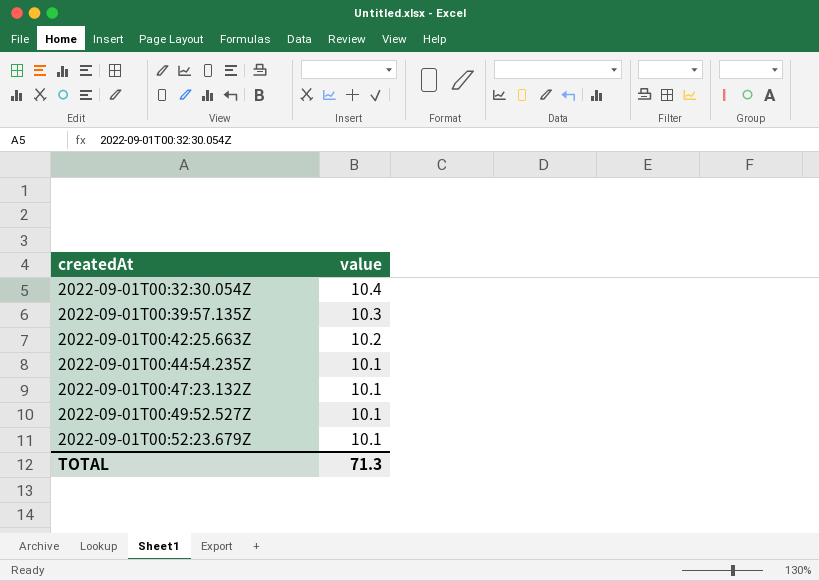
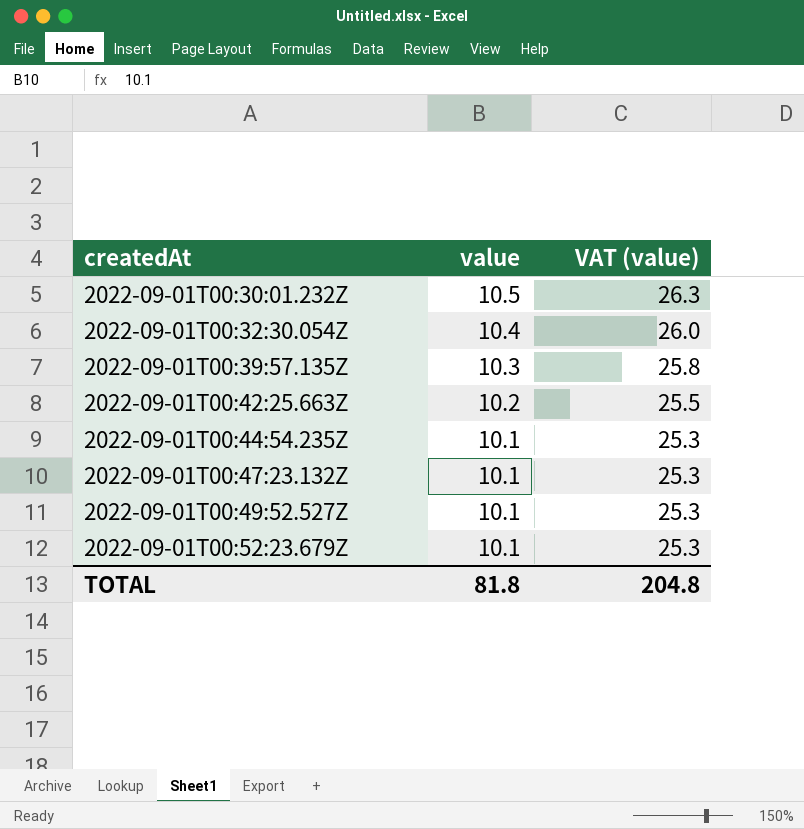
column VAT (value) | formula: none -> [value] * 2.5
row 2022-09-01T00:30:01.232Z: none -> 10.5 | 26.3
TOTAL | value: 71.3 -> 81.8

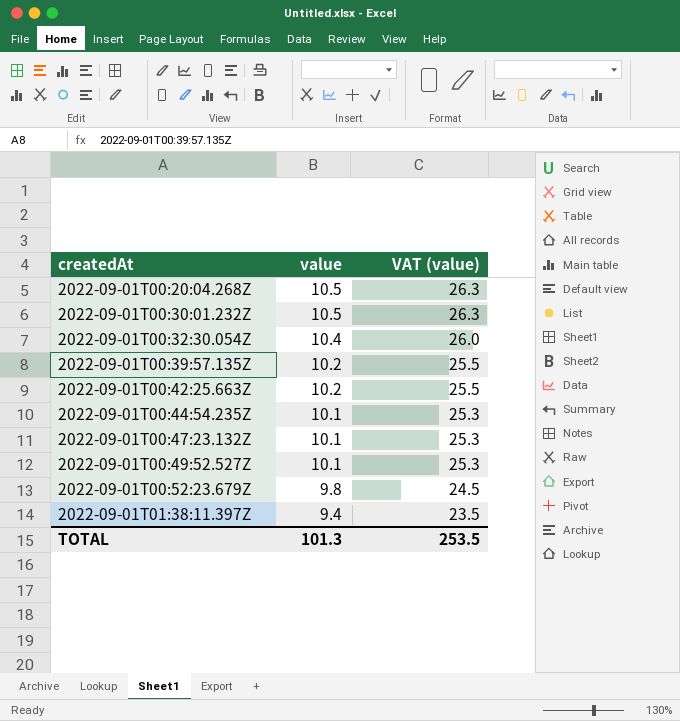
row 2022-09-01T00:20:04.268Z: none -> 10.5 | 26.3
2022-09-01T00:39:57.135Z | value: 10.3 -> 10.2
2022-09-01T00:39:57.135Z | VAT (value): 25.8 -> 25.5
2022-09-01T00:52:23.679Z | value: 10.1 -> 9.8
2022-09-01T00:52:23.679Z | VAT (value): 25.3 -> 24.5
row 2022-09-01T01:38:11.397Z: none -> 9.4 | 23.5
TOTAL | value: 81.8 -> 101.3
TOTAL | VAT (value): 204.8 -> 253.5

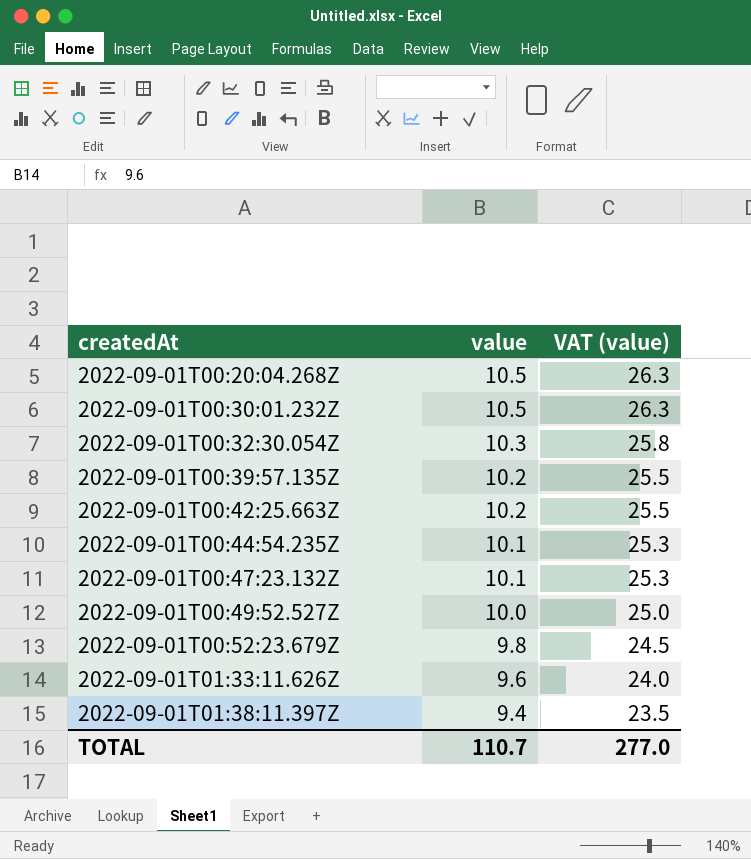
2022-09-01T00:32:30.054Z | value: 10.4 -> 10.3
2022-09-01T00:32:30.054Z | VAT (value): 26.0 -> 25.8
2022-09-01T00:49:52.527Z | value: 10.1 -> 10.0
2022-09-01T00:49:52.527Z | VAT (value): 25.3 -> 25.0
row 2022-09-01T01:33:11.626Z: none -> 9.6 | 24.0
TOTAL | value: 101.3 -> 110.7
TOTAL | VAT (value): 253.5 -> 277.0

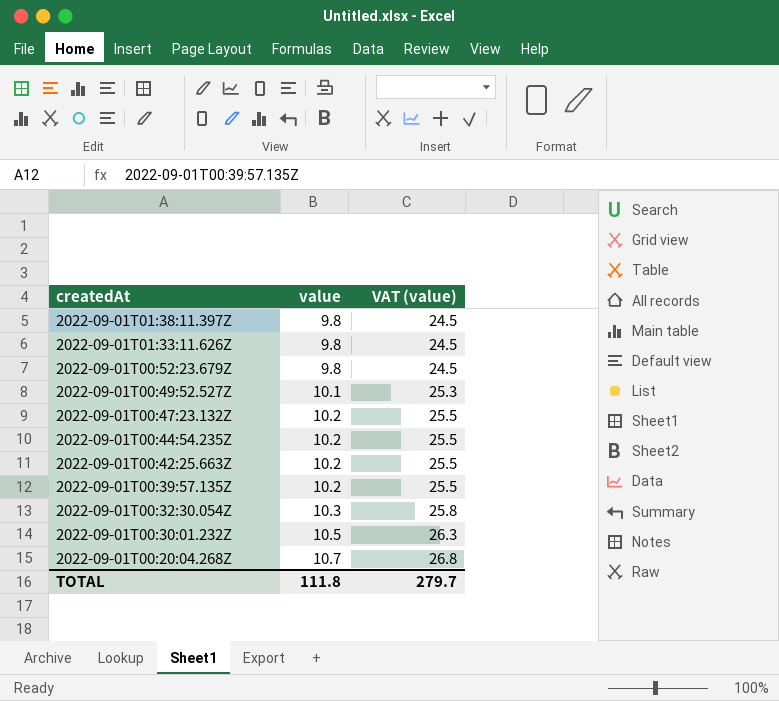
row order: createdAt ascending -> createdAt descending
2022-09-01T01:38:11.397Z | value: 9.4 -> 9.8
2022-09-01T01:38:11.397Z | VAT (value): 23.5 -> 24.5
2022-09-01T01:33:11.626Z | value: 9.6 -> 9.8
2022-09-01T01:33:11.626Z | VAT (value): 24.0 -> 24.5
2022-09-01T00:49:52.527Z | value: 10.0 -> 10.1
2022-09-01T00:49:52.527Z | VAT (value): 25.0 -> 25.3
2022-09-01T00:47:23.132Z | value: 10.1 -> 10.2
2022-09-01T00:47:23.132Z | VAT (value): 25.3 -> 25.5
2022-09-01T00:44:54.235Z | value: 10.1 -> 10.2
2022-09-01T00:44:54.235Z | VAT (value): 25.3 -> 25.5
2022-09-01T00:20:04.268Z | value: 10.5 -> 10.7
2022-09-01T00:20:04.268Z | VAT (value): 26.3 -> 26.8
TOTAL | value: 110.7 -> 111.8
TOTAL | VAT (value): 277.0 -> 279.7

